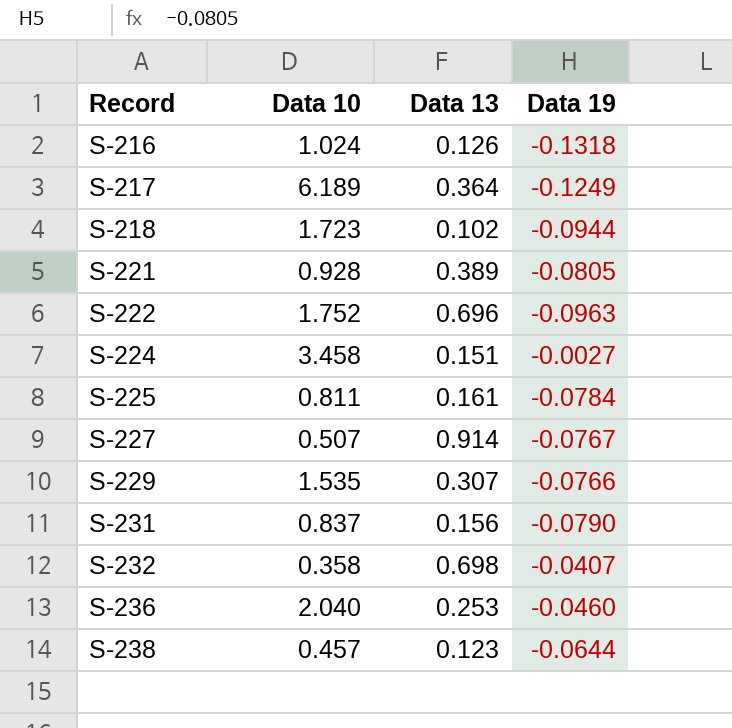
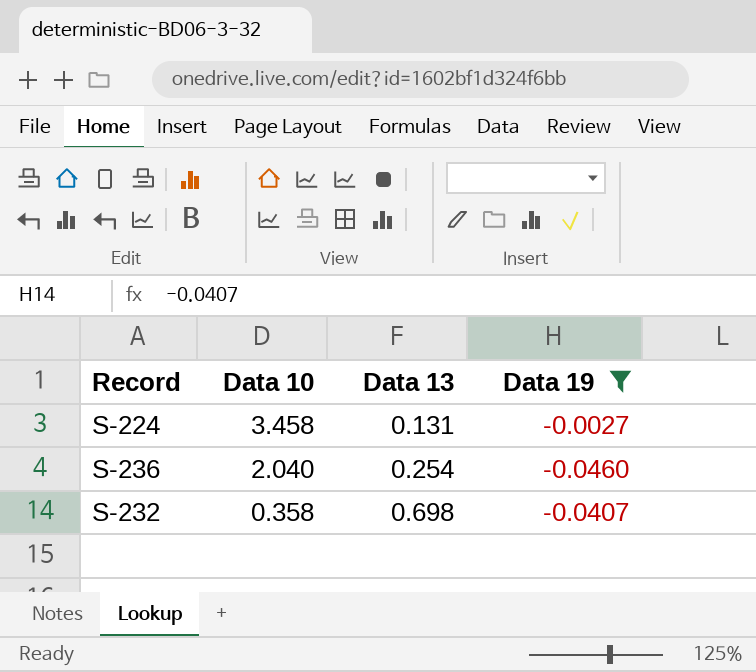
filter: none -> Data 19 >= -0.0460
row order: Record ascending -> Data 10 descending
S-224 | Data 13: 0.151 -> 0.131
S-236 | Data 13: 0.253 -> 0.254

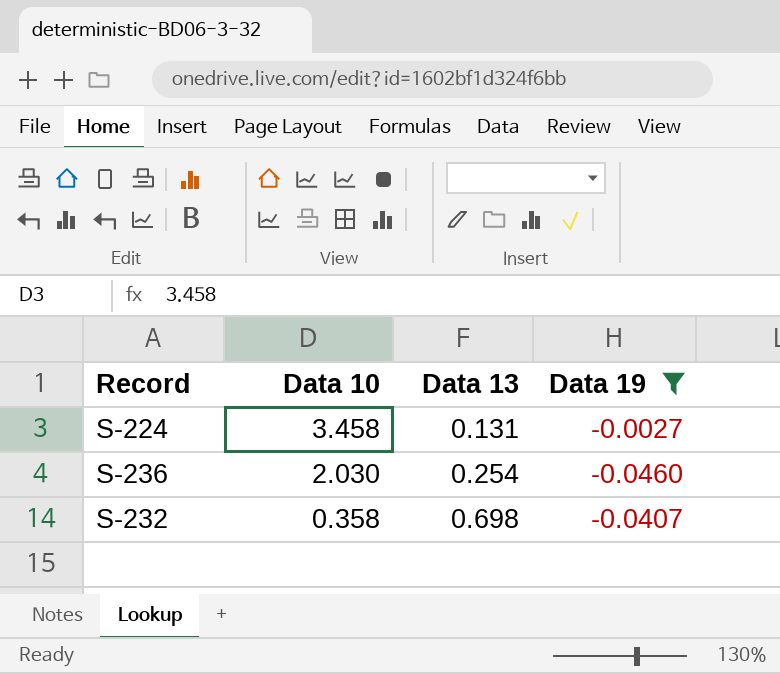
S-236 | Data 10: 2.040 -> 2.030

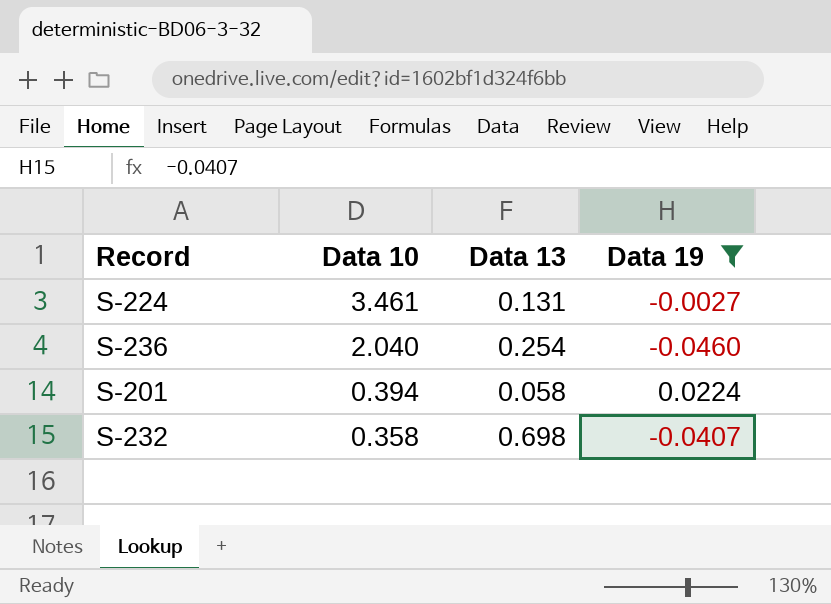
S-224 | Data 10: 3.458 -> 3.461
S-236 | Data 10: 2.030 -> 2.040
row S-201: none -> 0.394 | 0.058 | 0.0224

